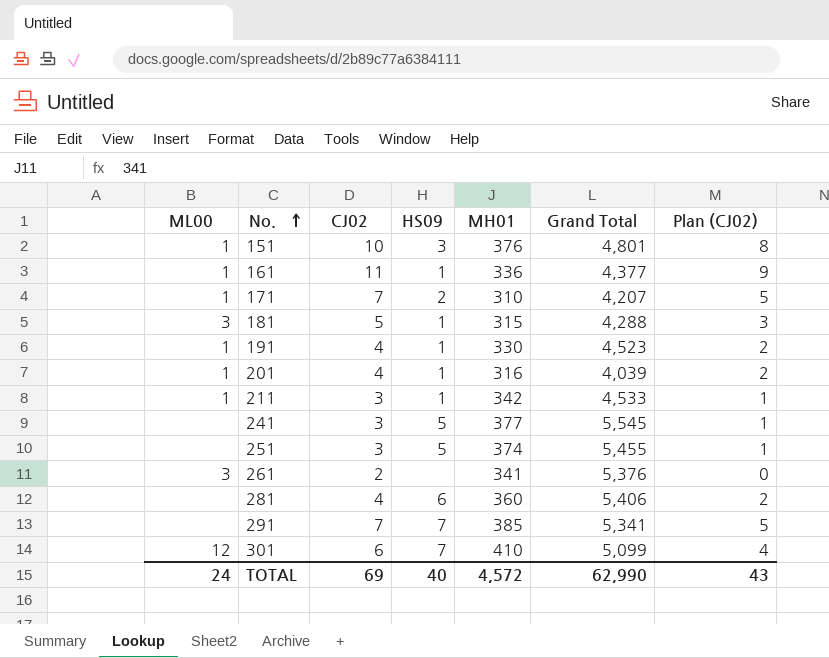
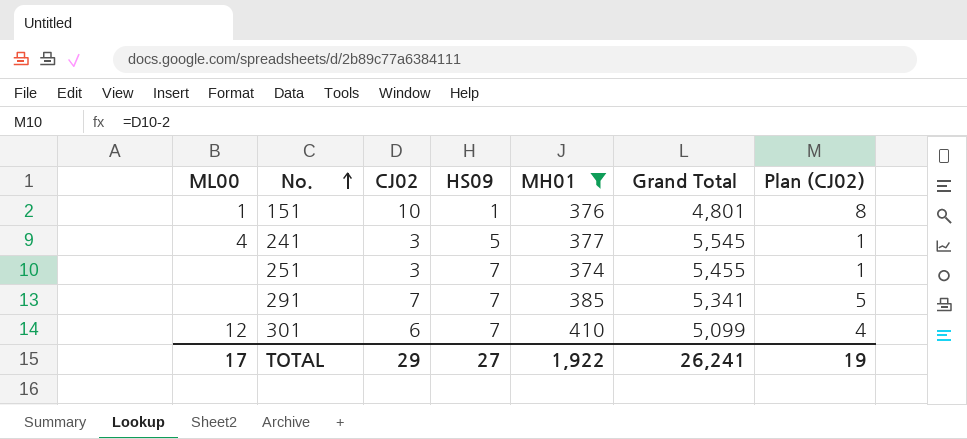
filter: none -> MH01 >= 374
151 | HS09: 3 -> 1
241 | ML00: none -> 4
251 | HS09: 5 -> 7
TOTAL | ML00: 24 -> 17
TOTAL | CJ02: 69 -> 29
TOTAL | HS09: 40 -> 27
TOTAL | MH01: 4,572 -> 1,922
TOTAL | Grand Total: 62,990 -> 26,241
TOTAL | Plan (CJ02): 43 -> 19

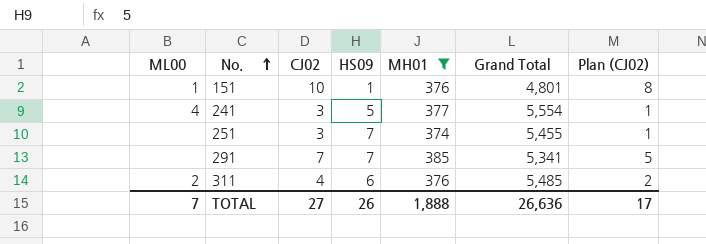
row 301: 12 | 6 | 7 | 410 | 5,099 | 4 -> none
241 | Grand Total: 5,545 -> 5,554
row 311: none -> 2 | 4 | 6 | 376 | 5,485 | 2
TOTAL | ML00: 17 -> 7
TOTAL | CJ02: 29 -> 27
TOTAL | HS09: 27 -> 26
TOTAL | MH01: 1,922 -> 1,888
TOTAL | Grand Total: 26,241 -> 26,636
TOTAL | Plan (CJ02): 19 -> 17

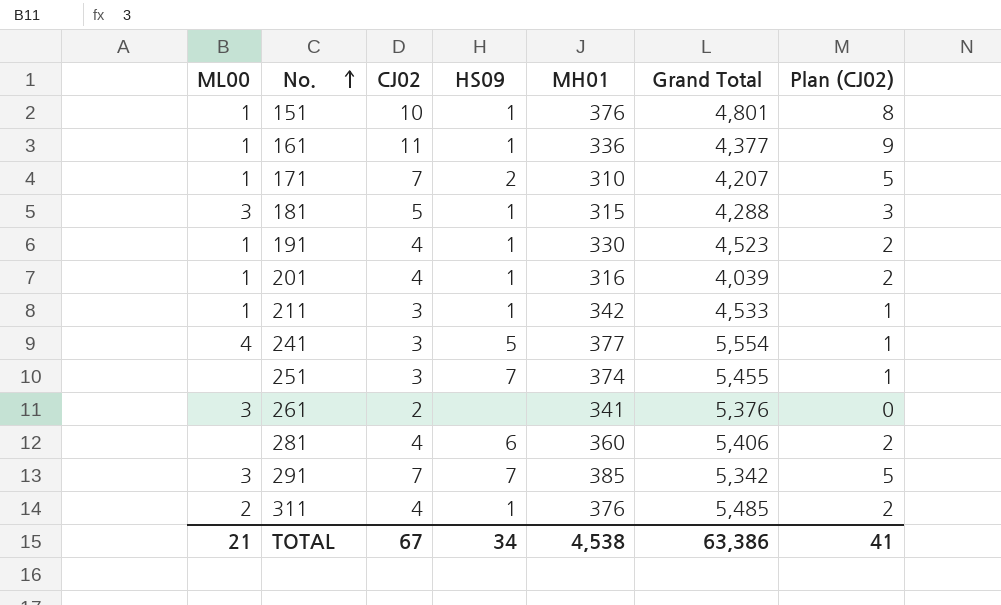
filter: MH01 >= 374 -> none
291 | ML00: none -> 3
291 | Grand Total: 5,341 -> 5,342
311 | HS09: 6 -> 1
TOTAL | ML00: 7 -> 21
TOTAL | CJ02: 27 -> 67
TOTAL | HS09: 26 -> 34
TOTAL | MH01: 1,888 -> 4,538
TOTAL | Grand Total: 26,636 -> 63,386
TOTAL | Plan (CJ02): 17 -> 41

